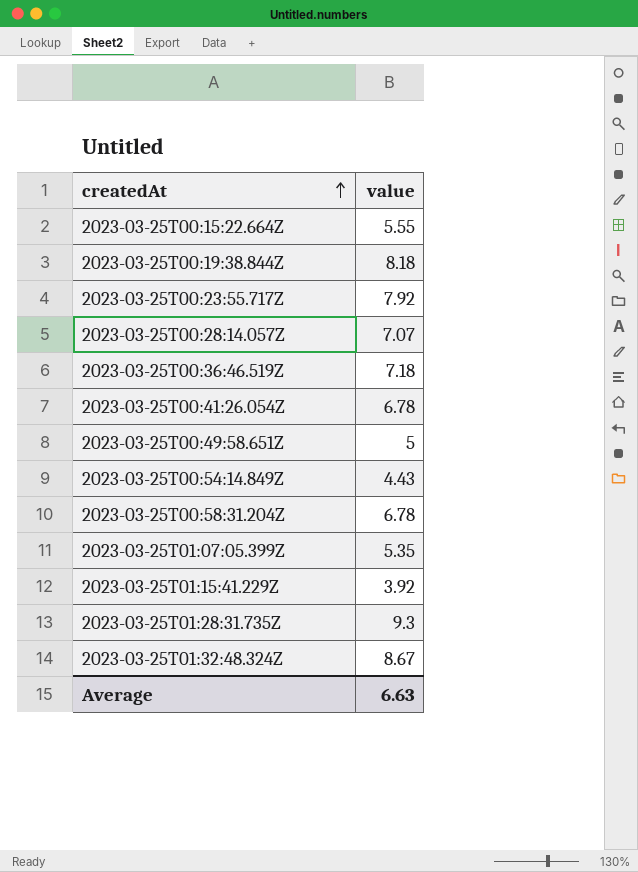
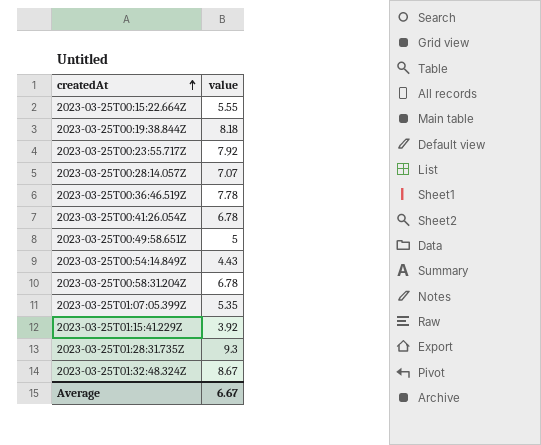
2023-03-25T00:36:46.519Z | value: 7.18 -> 7.78
Average | value: 6.63 -> 6.67

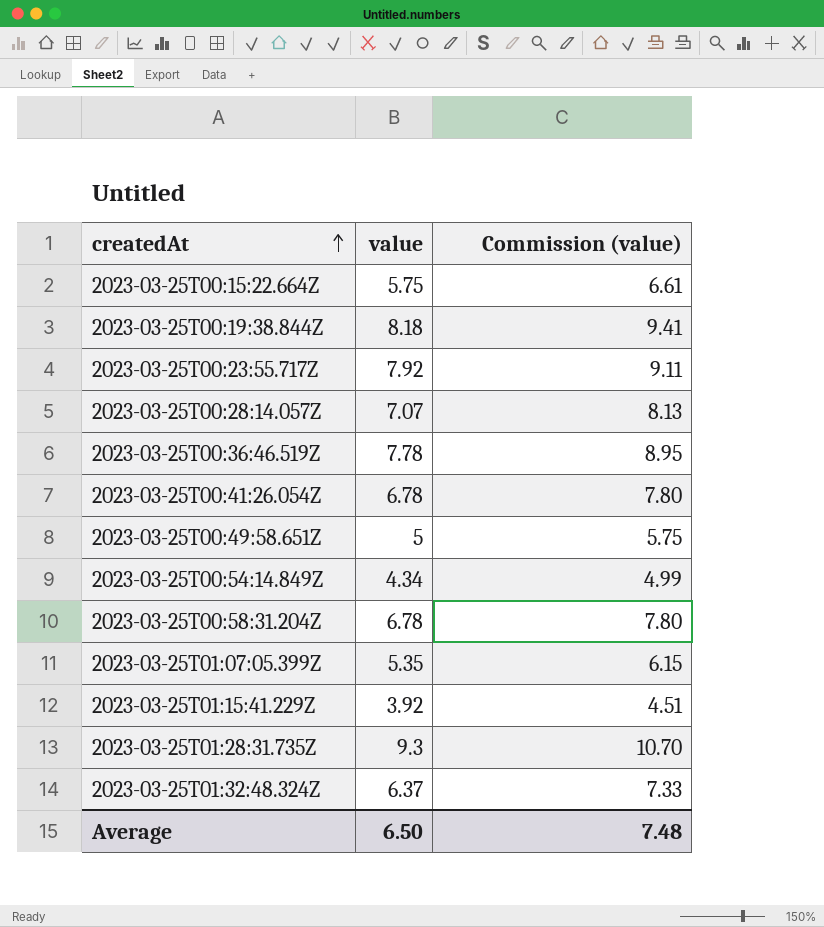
column Commission (value) | formula: none -> [value] * 1.15
2023-03-25T00:15:22.664Z | value: 5.55 -> 5.75
2023-03-25T00:54:14.849Z | value: 4.43 -> 4.34
2023-03-25T01:32:48.324Z | value: 8.67 -> 6.37
Average | value: 6.67 -> 6.50

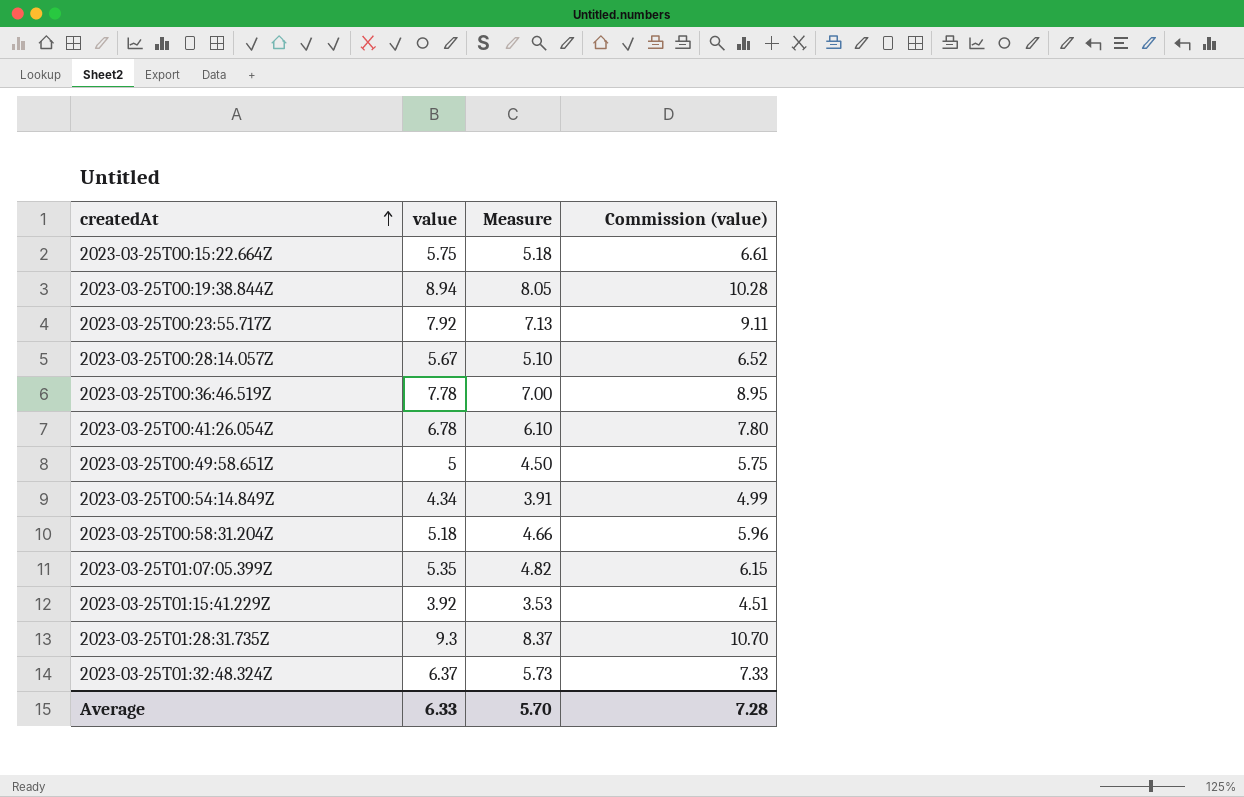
column Measure | formula: none -> [value] * 0.9
2023-03-25T00:19:38.844Z | value: 8.18 -> 8.94
2023-03-25T00:19:38.844Z | Commission (value): 9.41 -> 10.28
2023-03-25T00:28:14.057Z | value: 7.07 -> 5.67
2023-03-25T00:28:14.057Z | Commission (value): 8.13 -> 6.52
2023-03-25T00:58:31.204Z | value: 6.78 -> 5.18
2023-03-25T00:58:31.204Z | Commission (value): 7.80 -> 5.96
Average | value: 6.50 -> 6.33
Average | Commission (value): 7.48 -> 7.28

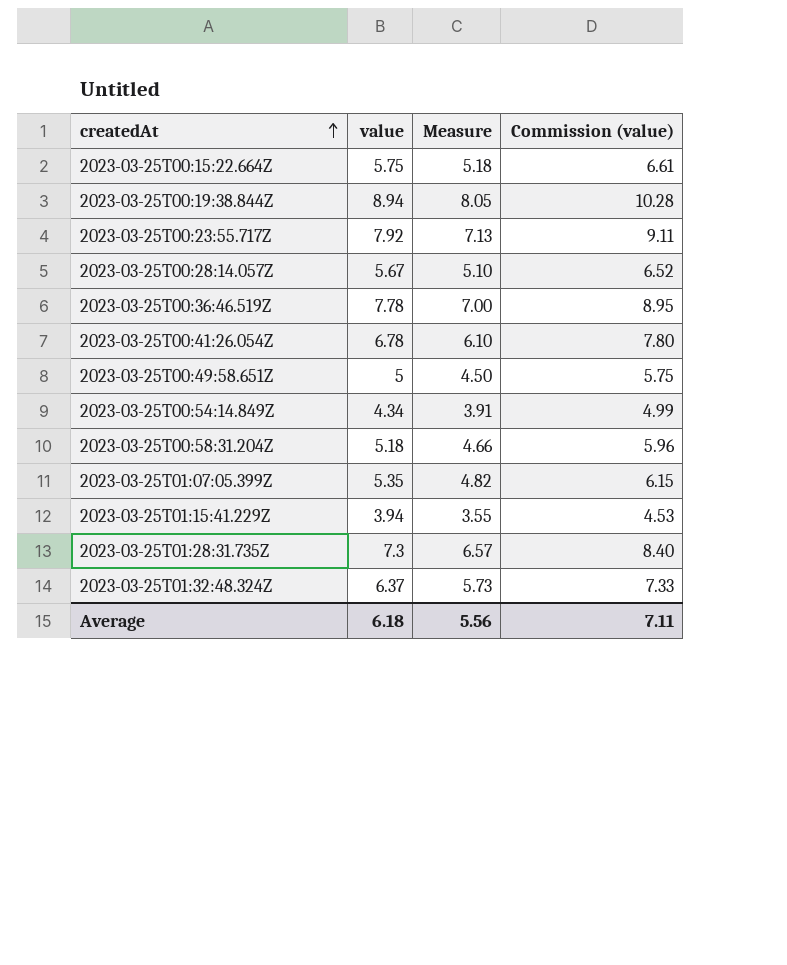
2023-03-25T01:15:41.229Z | value: 3.92 -> 3.94
2023-03-25T01:15:41.229Z | Measure: 3.53 -> 3.55
2023-03-25T01:15:41.229Z | Commission (value): 4.51 -> 4.53
2023-03-25T01:28:31.735Z | value: 9.3 -> 7.3
2023-03-25T01:28:31.735Z | Measure: 8.37 -> 6.57
2023-03-25T01:28:31.735Z | Commission (value): 10.70 -> 8.40
Average | value: 6.33 -> 6.18
Average | Measure: 5.70 -> 5.56
Average | Commission (value): 7.28 -> 7.11

